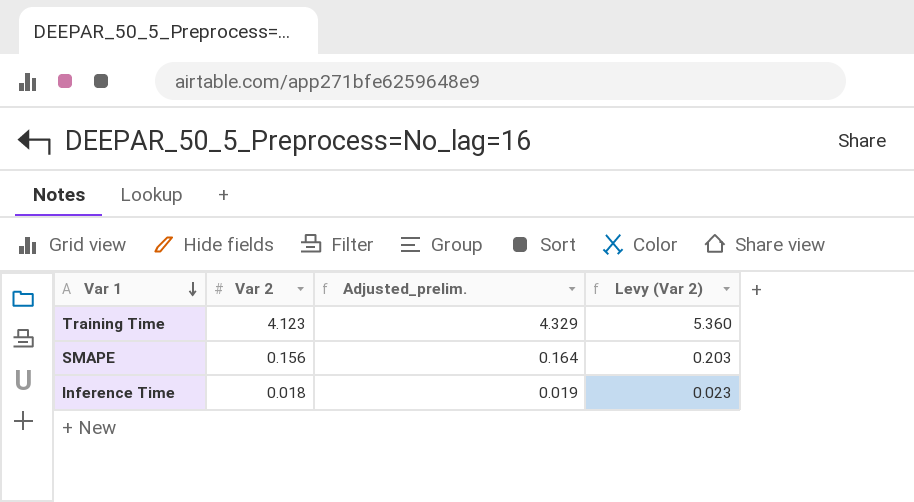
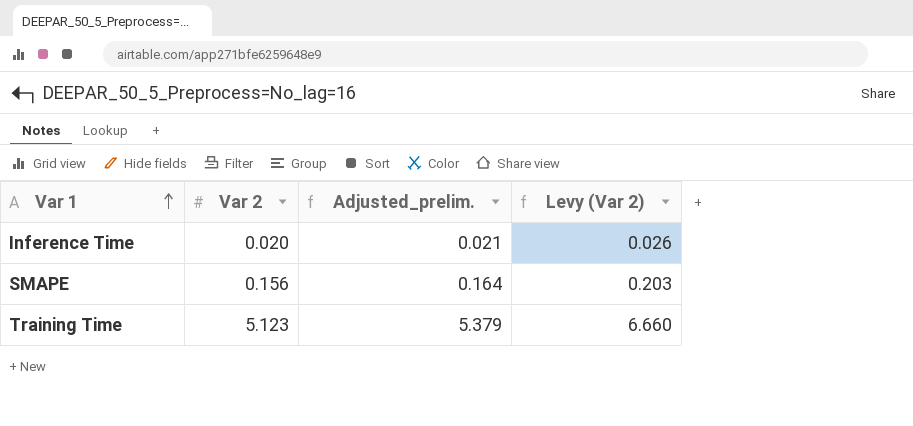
row order: Var 1 descending -> Var 1 ascending
Inference Time | Var 2: 0.018 -> 0.020
Inference Time | Adjusted_prelim.: 0.019 -> 0.021
Inference Time | Levy (Var 2): 0.023 -> 0.026
Training Time | Var 2: 4.123 -> 5.123
Training Time | Adjusted_prelim.: 4.329 -> 5.379
Training Time | Levy (Var 2): 5.360 -> 6.660

